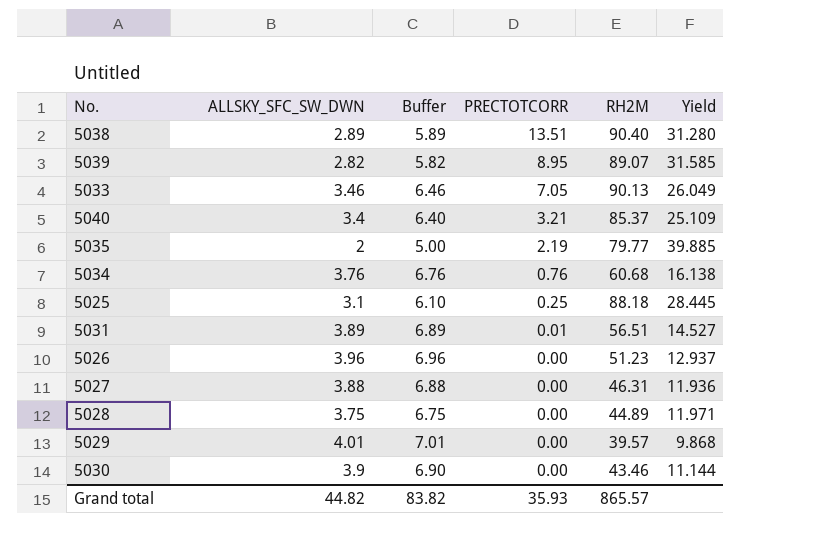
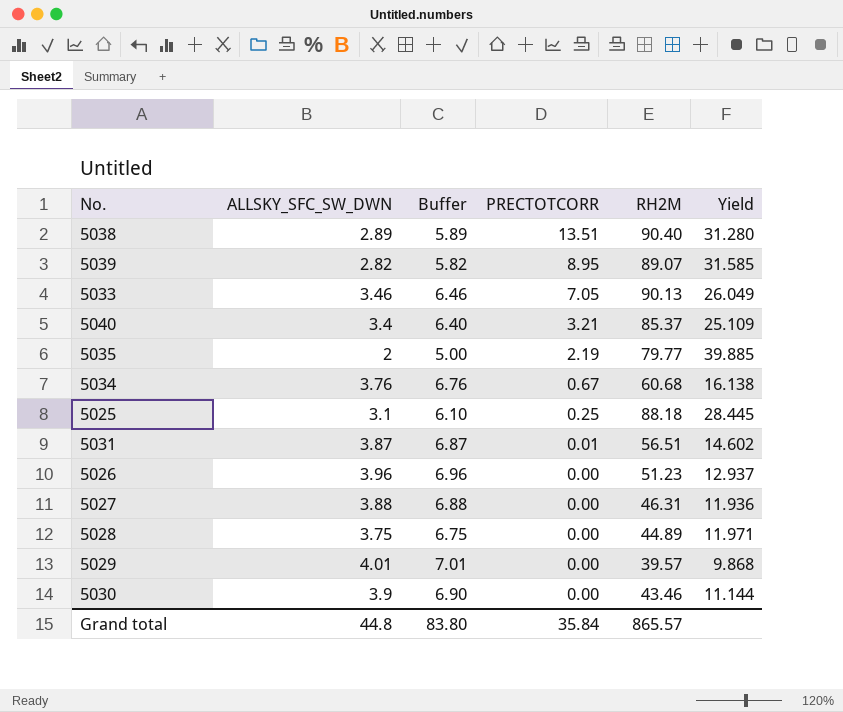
5034 | PRECTOTCORR: 0.76 -> 0.67
5031 | ALLSKY_SFC_SW_DWN: 3.89 -> 3.87
5031 | Buffer: 6.89 -> 6.87
5031 | Yield: 14.527 -> 14.602
Grand total | ALLSKY_SFC_SW_DWN: 44.82 -> 44.8
Grand total | Buffer: 83.82 -> 83.80
Grand total | PRECTOTCORR: 35.93 -> 35.84

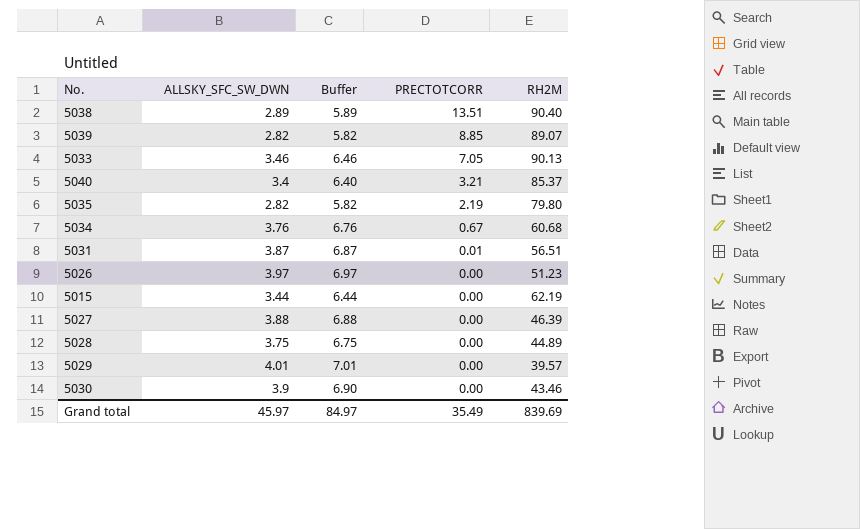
column Yield | formula: [RH2M] / [ALLSKY_SFC_SW_DWN] -> none
row 5025: 3.1 | 6.10 | 0.25 | 88.18 | 28.445 -> none
5039 | PRECTOTCORR: 8.95 -> 8.85
5035 | ALLSKY_SFC_SW_DWN: 2 -> 2.82
5035 | Buffer: 5.00 -> 5.82
5035 | RH2M: 79.77 -> 79.80
5026 | ALLSKY_SFC_SW_DWN: 3.96 -> 3.97
5026 | Buffer: 6.96 -> 6.97
row 5015: none -> 3.44 | 6.44 | 0.00 | 62.19
5027 | RH2M: 46.31 -> 46.39
Grand total | ALLSKY_SFC_SW_DWN: 44.8 -> 45.97
Grand total | Buffer: 83.80 -> 84.97
Grand total | PRECTOTCORR: 35.84 -> 35.49
Grand total | RH2M: 865.57 -> 839.69

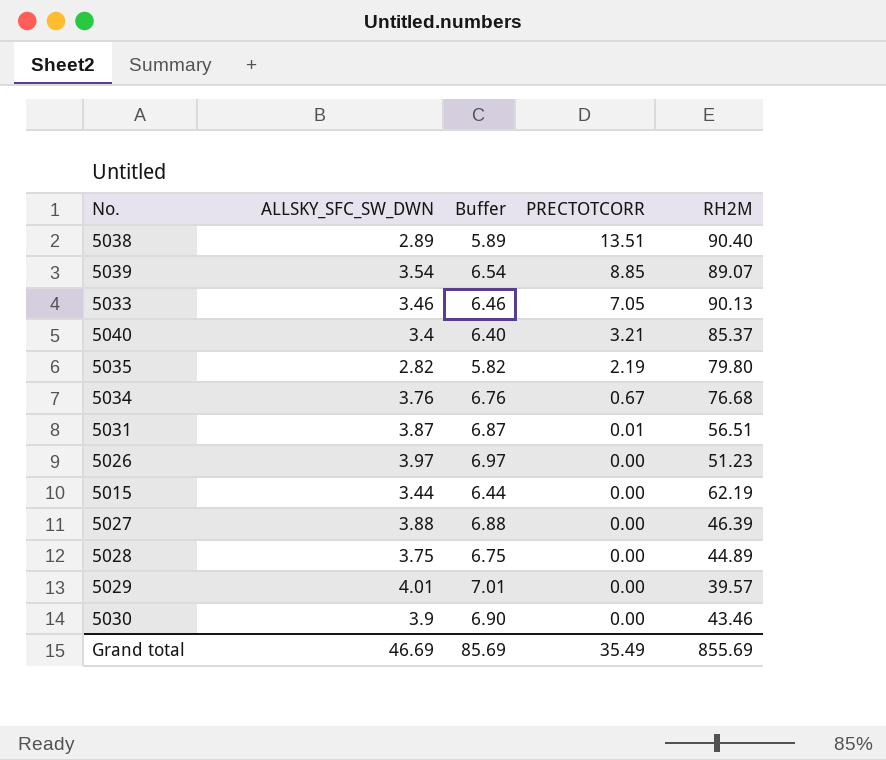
5039 | ALLSKY_SFC_SW_DWN: 2.82 -> 3.54
5039 | Buffer: 5.82 -> 6.54
5034 | RH2M: 60.68 -> 76.68
Grand total | ALLSKY_SFC_SW_DWN: 45.97 -> 46.69
Grand total | Buffer: 84.97 -> 85.69
Grand total | RH2M: 839.69 -> 855.69

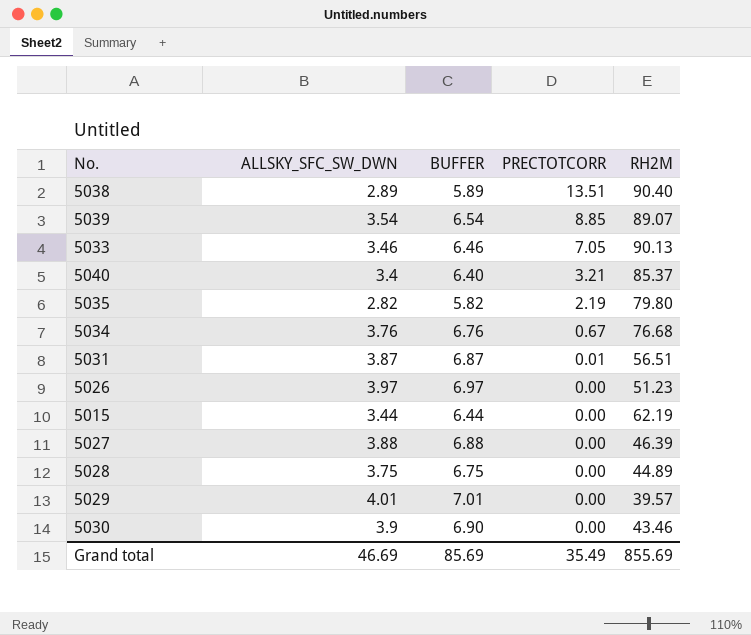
column name: Buffer -> BUFFER

